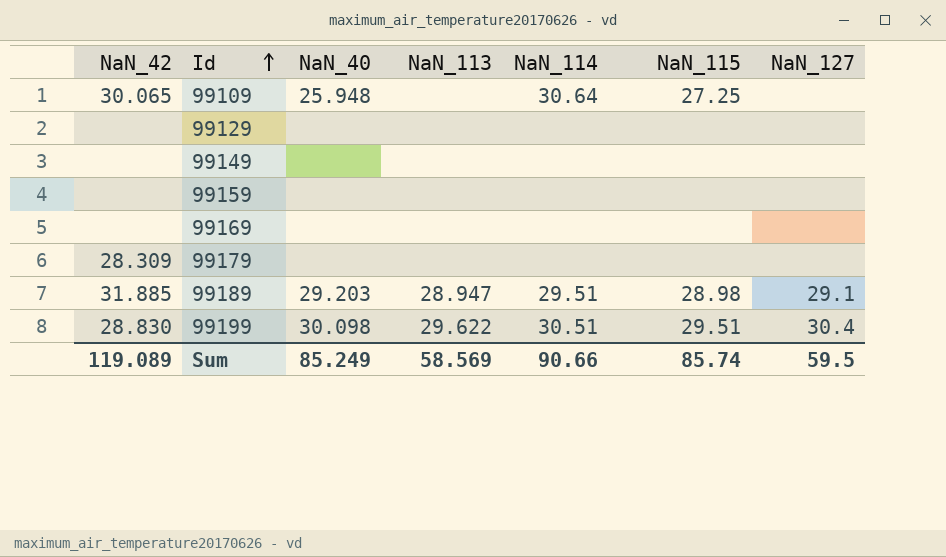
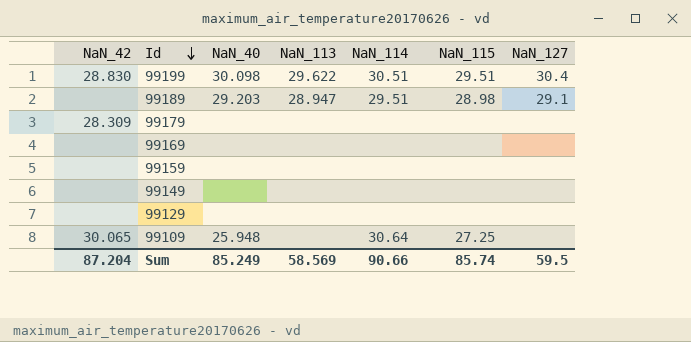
row order: Id ascending -> Id descending
99189 | NaN_42: 31.885 -> none
Sum | NaN_42: 119.089 -> 87.204

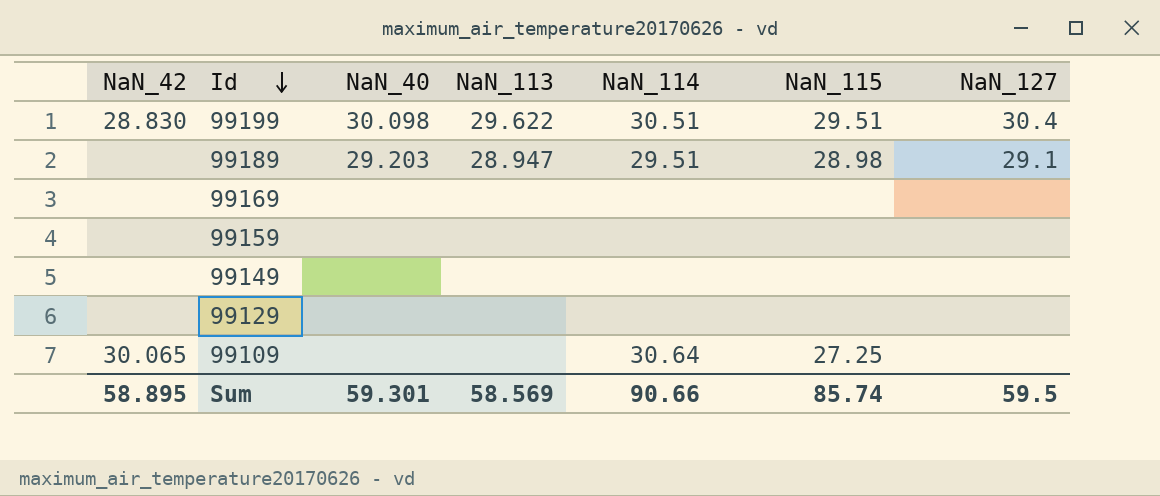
row 99179: 28.309 | none | none | none | none | none -> none
99109 | NaN_40: 25.948 -> none
Sum | NaN_42: 87.204 -> 58.895
Sum | NaN_40: 85.249 -> 59.301

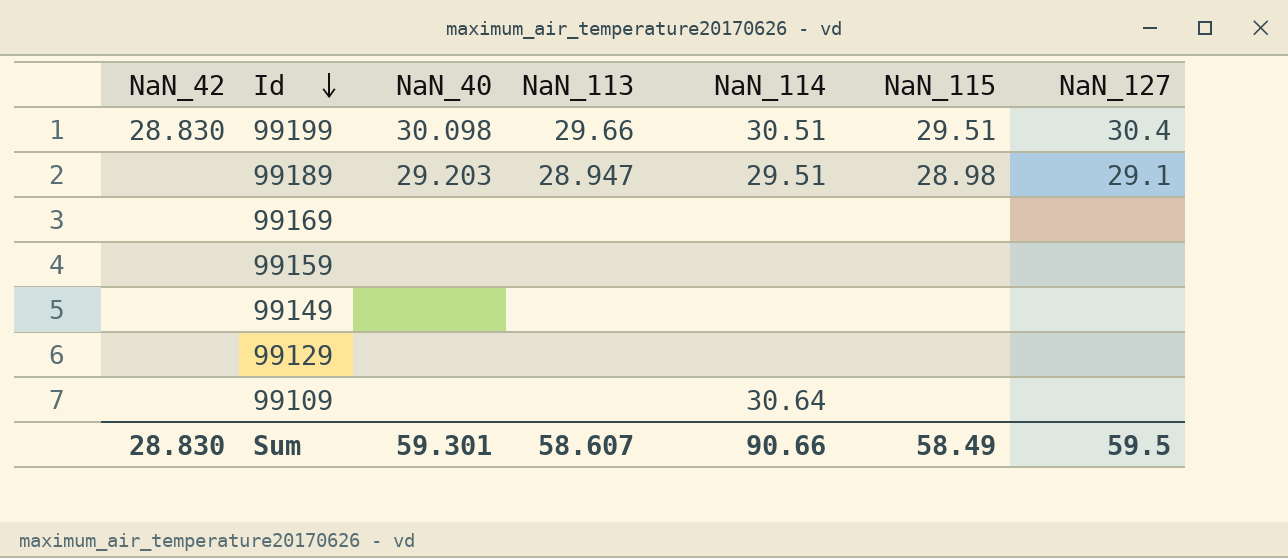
99199 | NaN_113: 29.622 -> 29.66
99109 | NaN_42: 30.065 -> none
99109 | NaN_115: 27.25 -> none
Sum | NaN_42: 58.895 -> 28.830
Sum | NaN_113: 58.569 -> 58.607
Sum | NaN_115: 85.74 -> 58.49

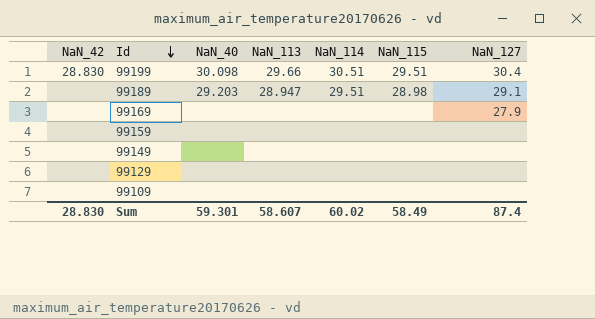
99169 | NaN_127: none -> 27.9
99109 | NaN_114: 30.64 -> none
Sum | NaN_114: 90.66 -> 60.02
Sum | NaN_127: 59.5 -> 87.4

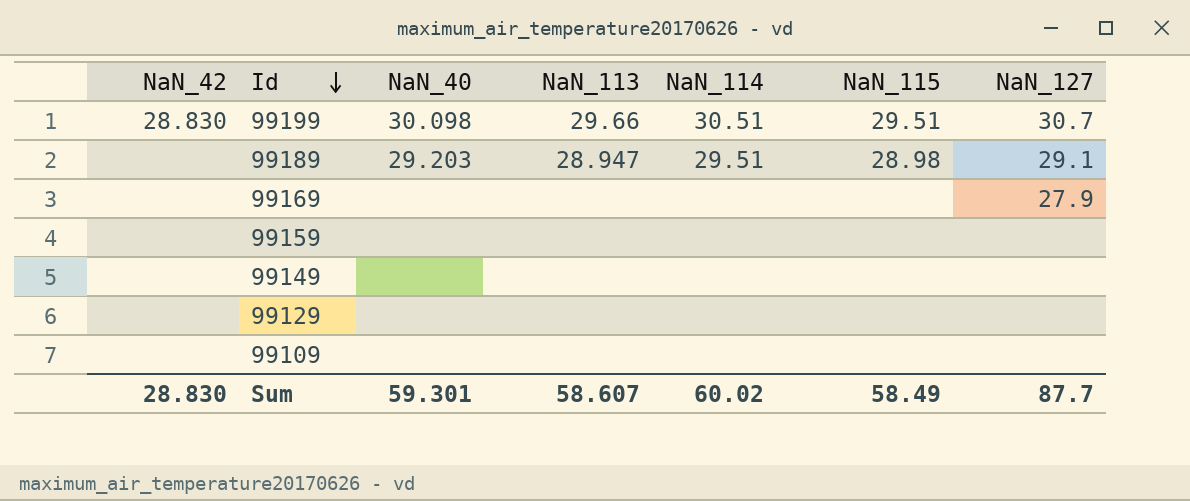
99199 | NaN_127: 30.4 -> 30.7
Sum | NaN_127: 87.4 -> 87.7

